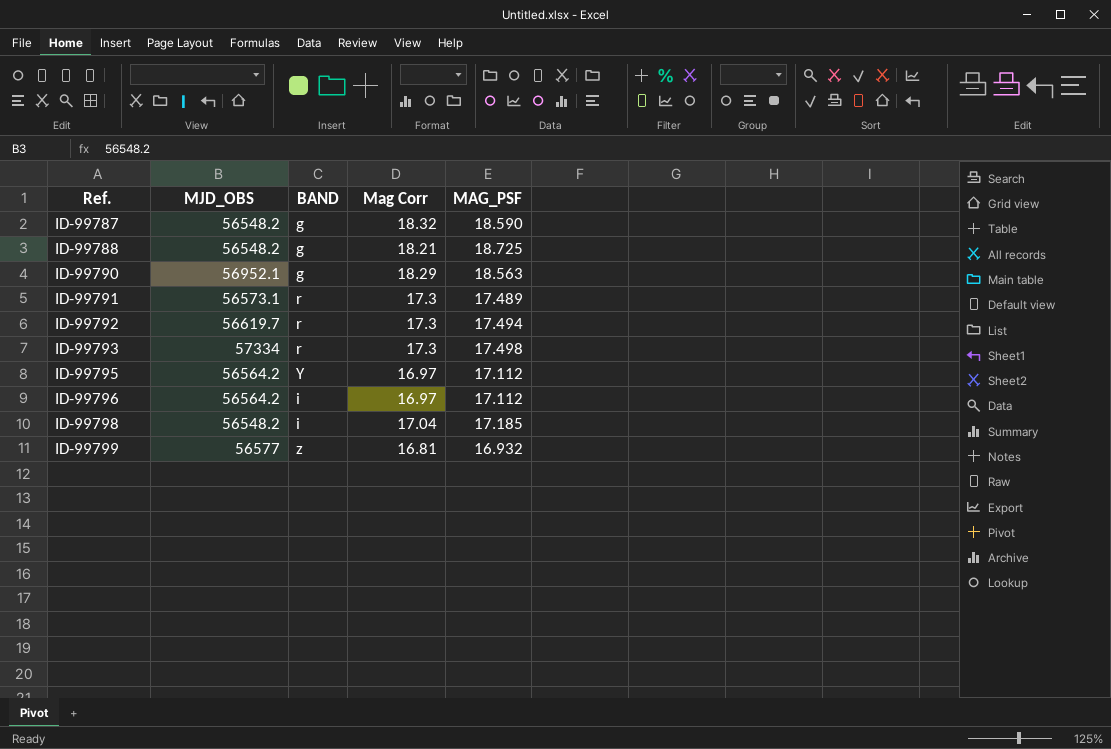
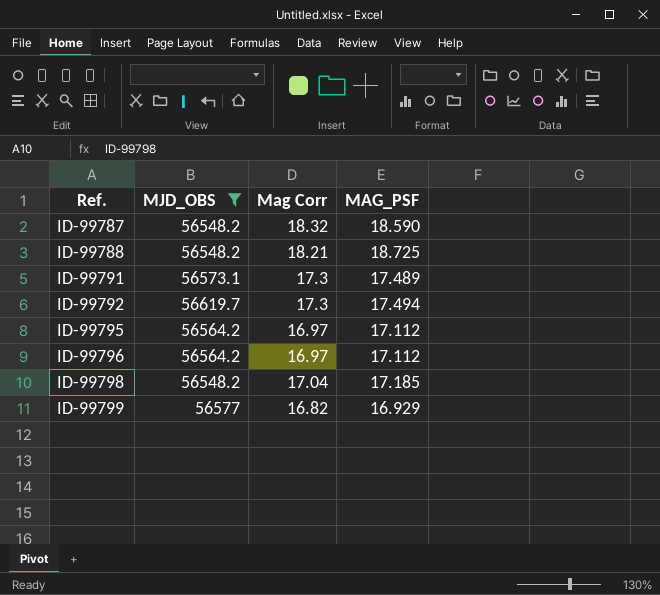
filter: none -> MJD_OBS <= 56619.7
column BAND | position: 3 -> none
ID-99799 | Mag Corr: 16.81 -> 16.82
ID-99799 | MAG_PSF: 16.932 -> 16.929

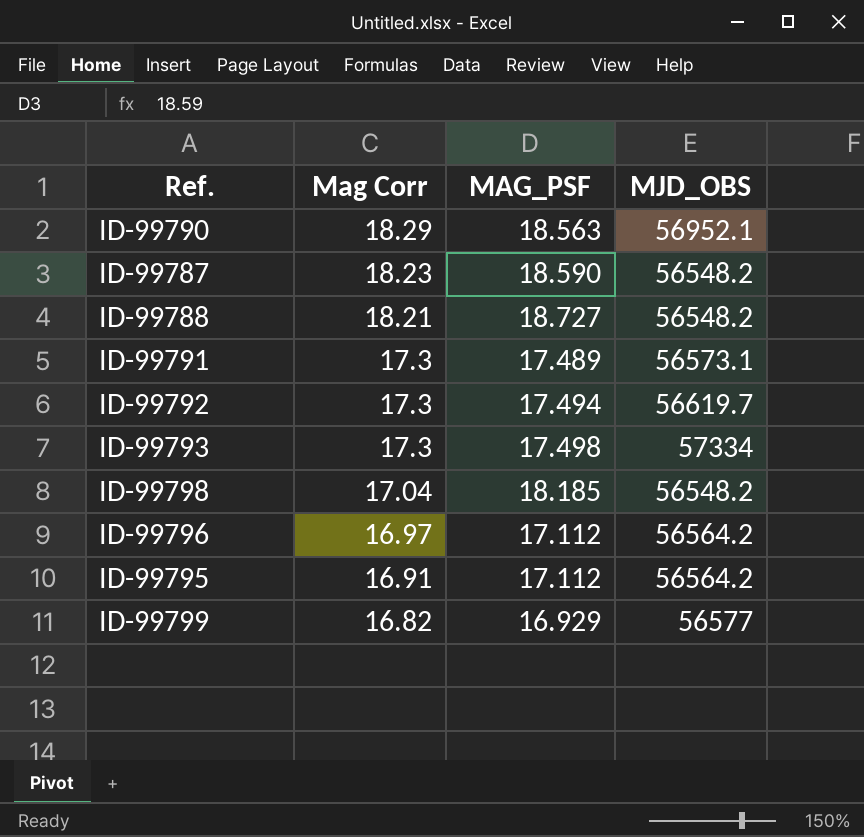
filter: MJD_OBS <= 56619.7 -> none
row order: Ref. ascending -> Mag Corr descending
column MJD_OBS | position: 2 -> 4
ID-99787 | Mag Corr: 18.32 -> 18.23
ID-99788 | MAG_PSF: 18.725 -> 18.727
ID-99798 | MAG_PSF: 17.185 -> 18.185
ID-99795 | Mag Corr: 16.97 -> 16.91

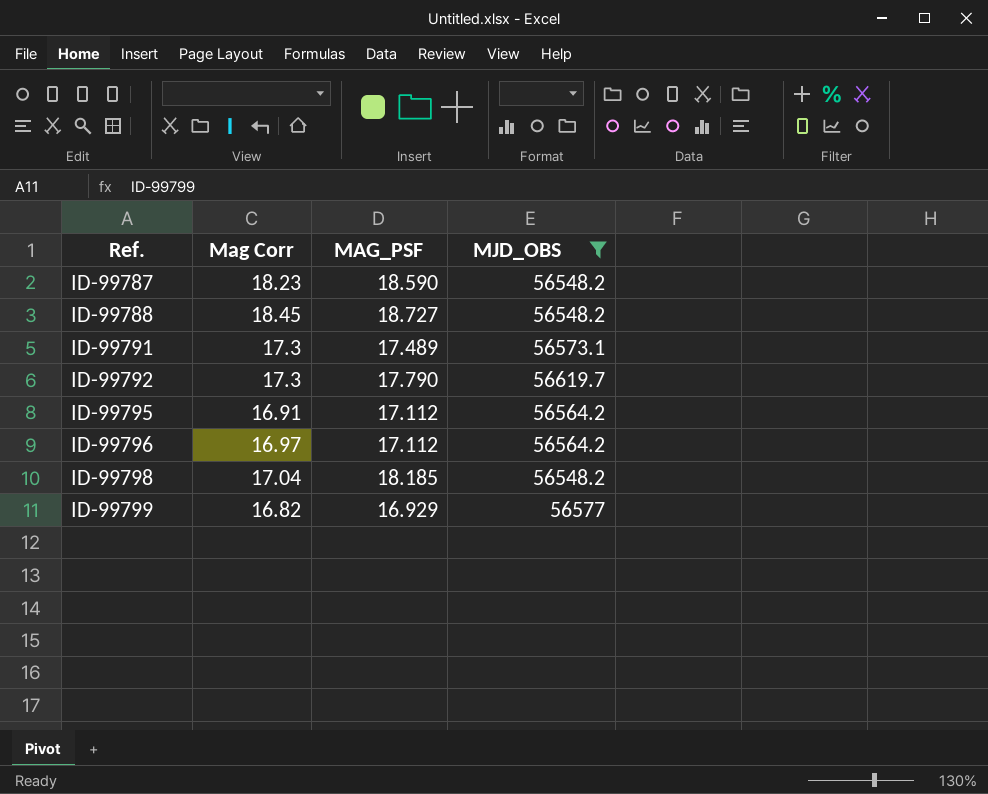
filter: none -> MJD_OBS <= 56619.7
row order: Mag Corr descending -> Ref. ascending
ID-99788 | Mag Corr: 18.21 -> 18.45
ID-99792 | MAG_PSF: 17.494 -> 17.790

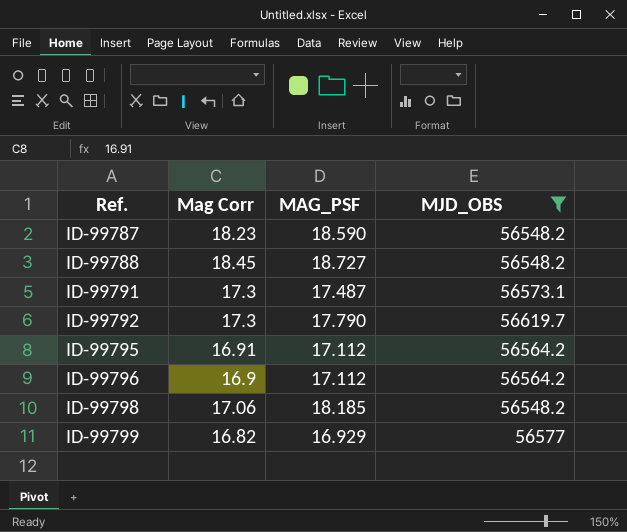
ID-99791 | MAG_PSF: 17.489 -> 17.487
ID-99796 | Mag Corr: 16.97 -> 16.9
ID-99798 | Mag Corr: 17.04 -> 17.06

